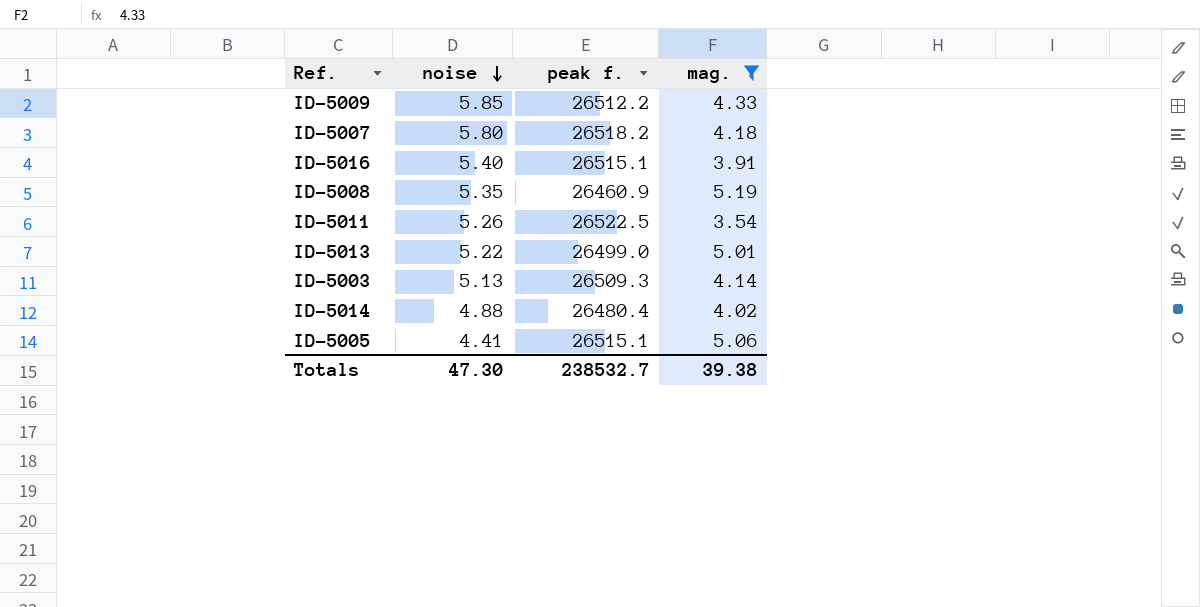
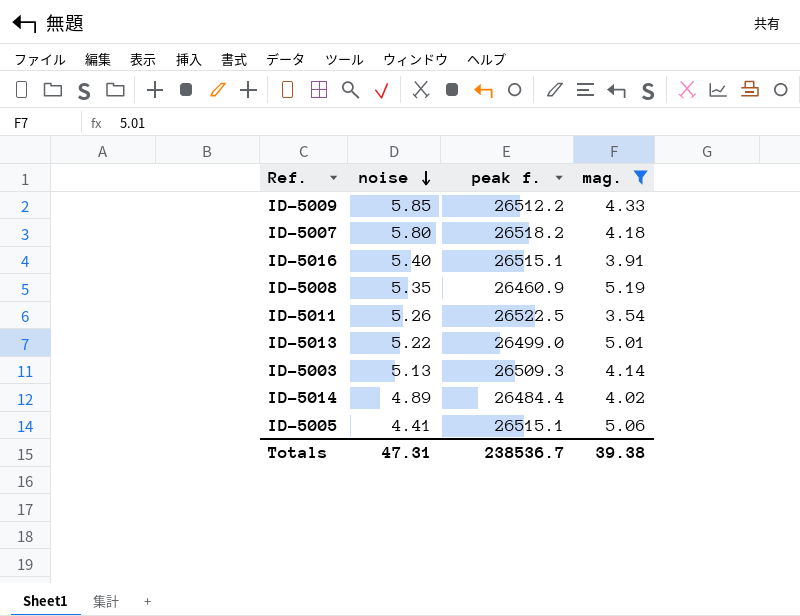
ID-5014 | noise: 4.88 -> 4.89
ID-5014 | peak f.: 26480.4 -> 26484.4
Totals | noise: 47.30 -> 47.31
Totals | peak f.: 238532.7 -> 238536.7

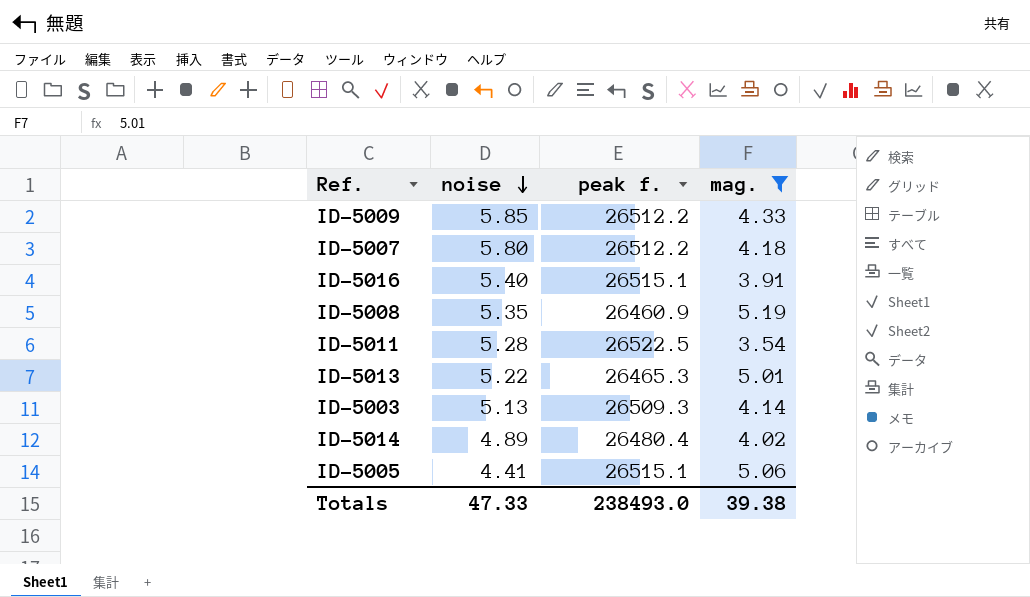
ID-5007 | peak f.: 26518.2 -> 26512.2
ID-5011 | noise: 5.26 -> 5.28
ID-5013 | peak f.: 26499.0 -> 26465.3
ID-5014 | peak f.: 26484.4 -> 26480.4
Totals | noise: 47.31 -> 47.33
Totals | peak f.: 238536.7 -> 238493.0

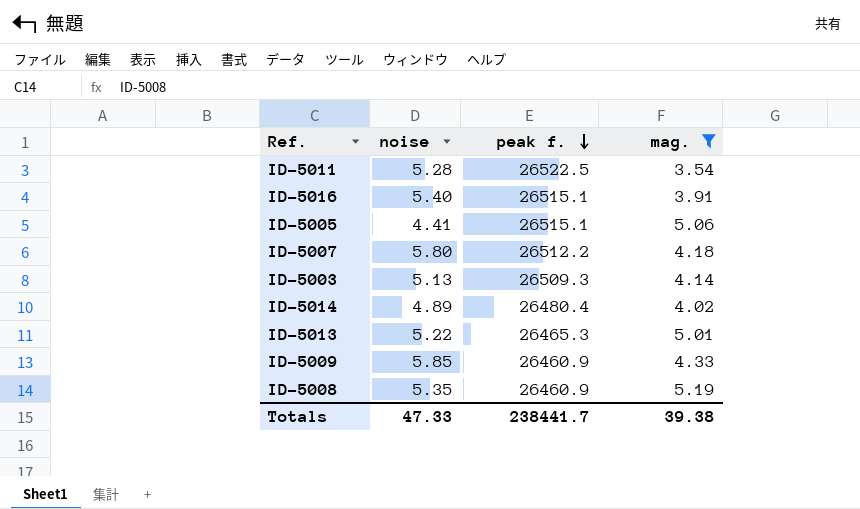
row order: noise descending -> peak f. descending
ID-5009 | peak f.: 26512.2 -> 26460.9
Totals | peak f.: 238493.0 -> 238441.7

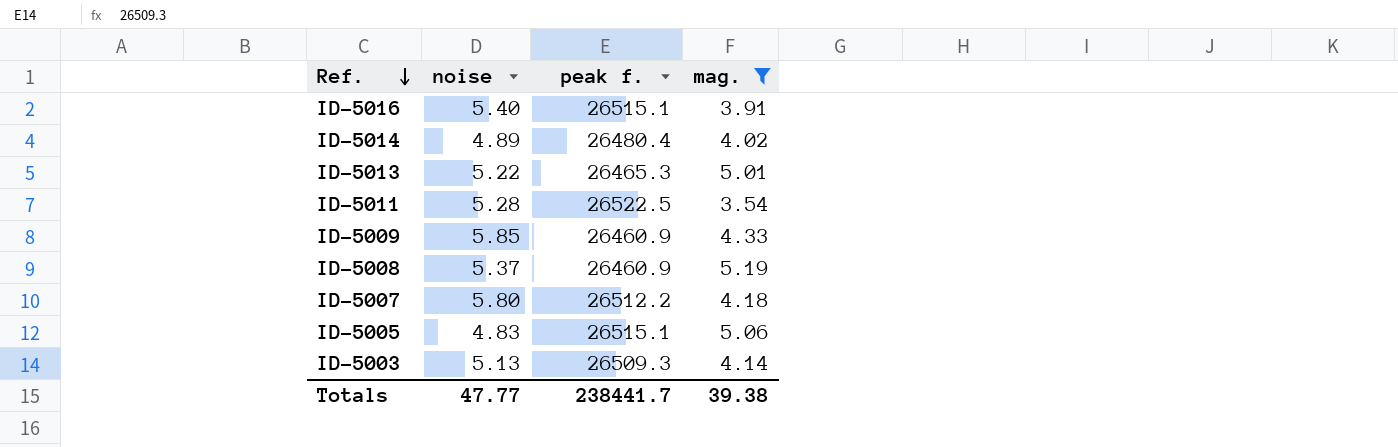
row order: peak f. descending -> Ref. descending
ID-5008 | noise: 5.35 -> 5.37
ID-5005 | noise: 4.41 -> 4.83
Totals | noise: 47.33 -> 47.77

